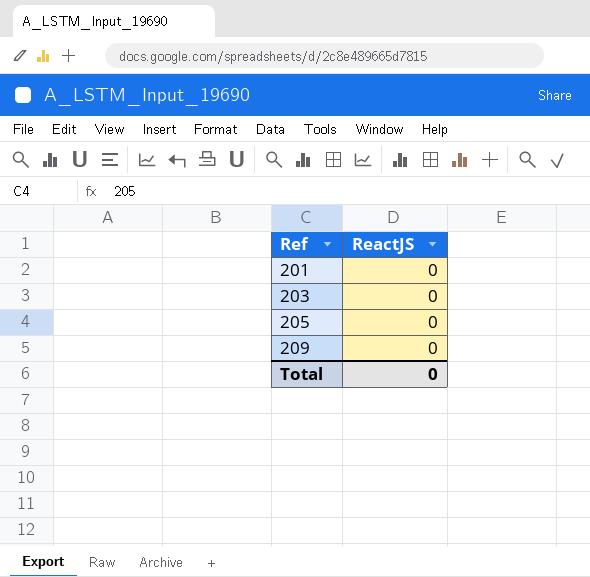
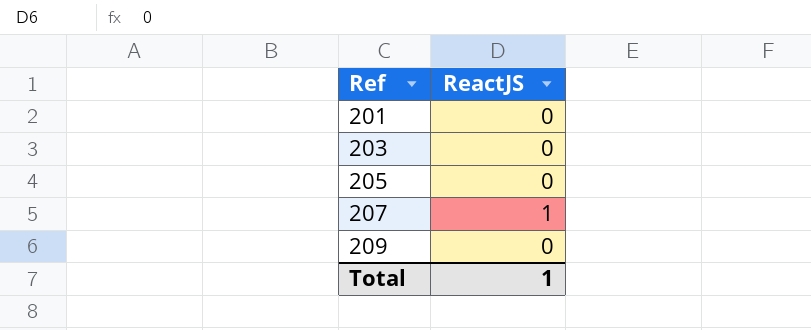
row 207: none -> 1
Total | ReactJS: 0 -> 1

